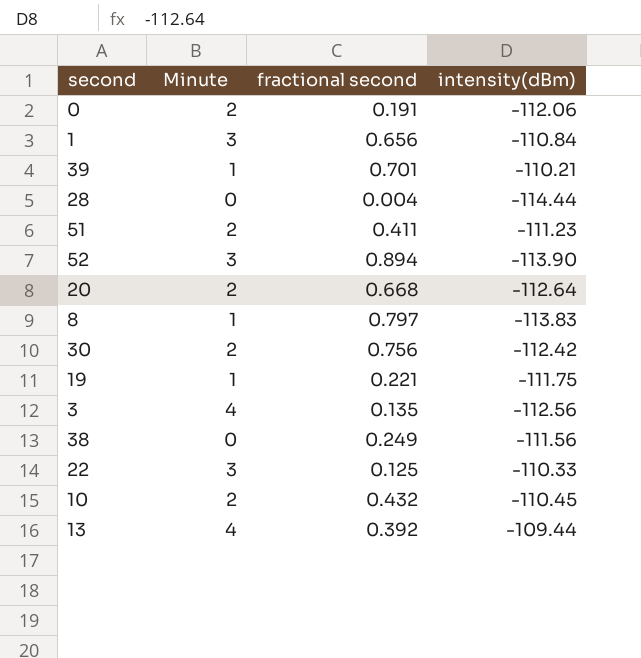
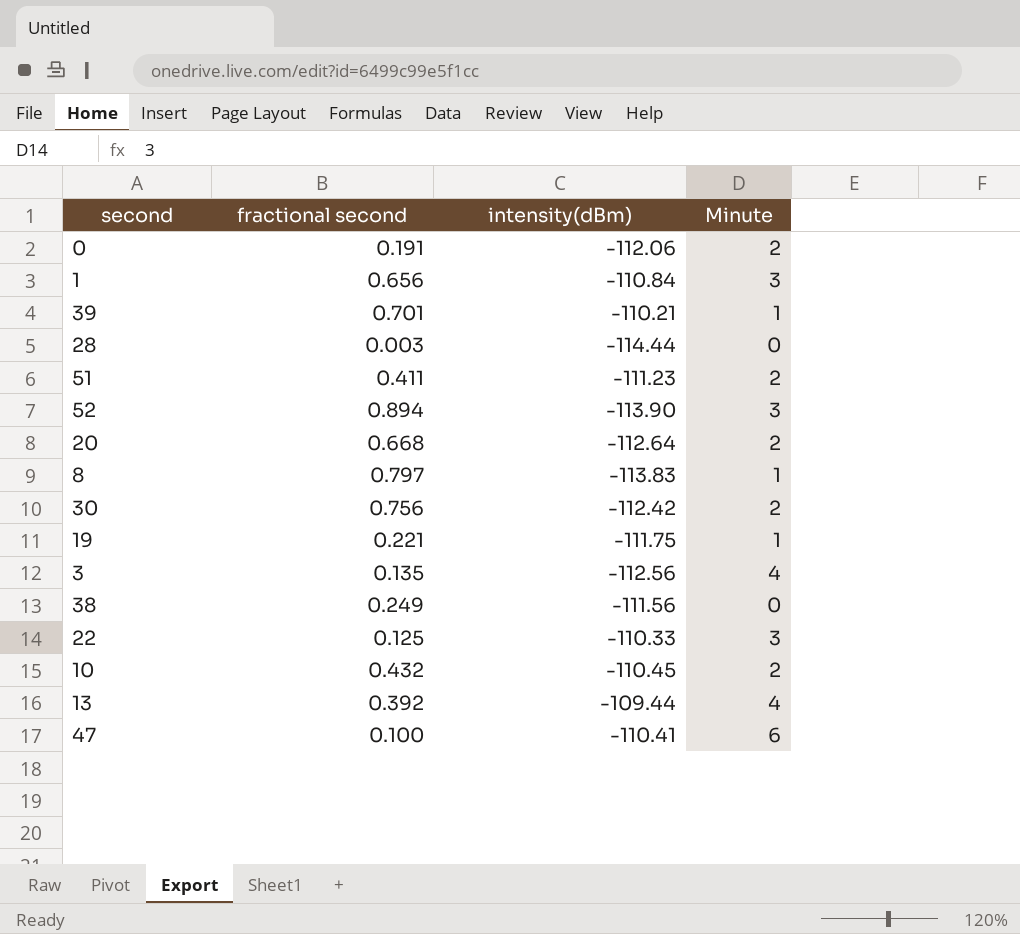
column Minute | position: 2 -> 4
28 | fractional second: 0.004 -> 0.003
row 47: none -> 0.100 | -110.41 | 6

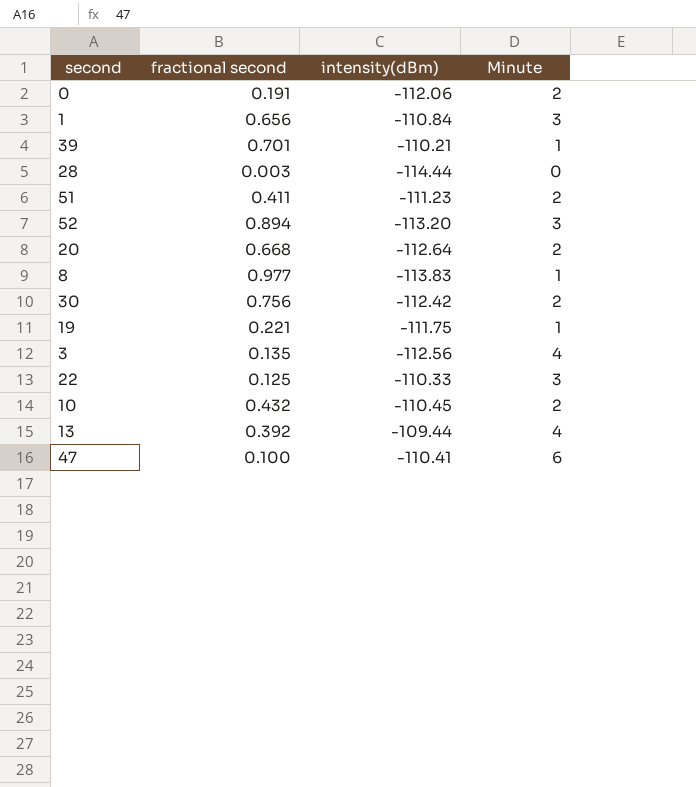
row 38: 0.249 | -111.56 | 0 -> none
52 | intensity(dBm): -113.90 -> -113.20
8 | fractional second: 0.797 -> 0.977

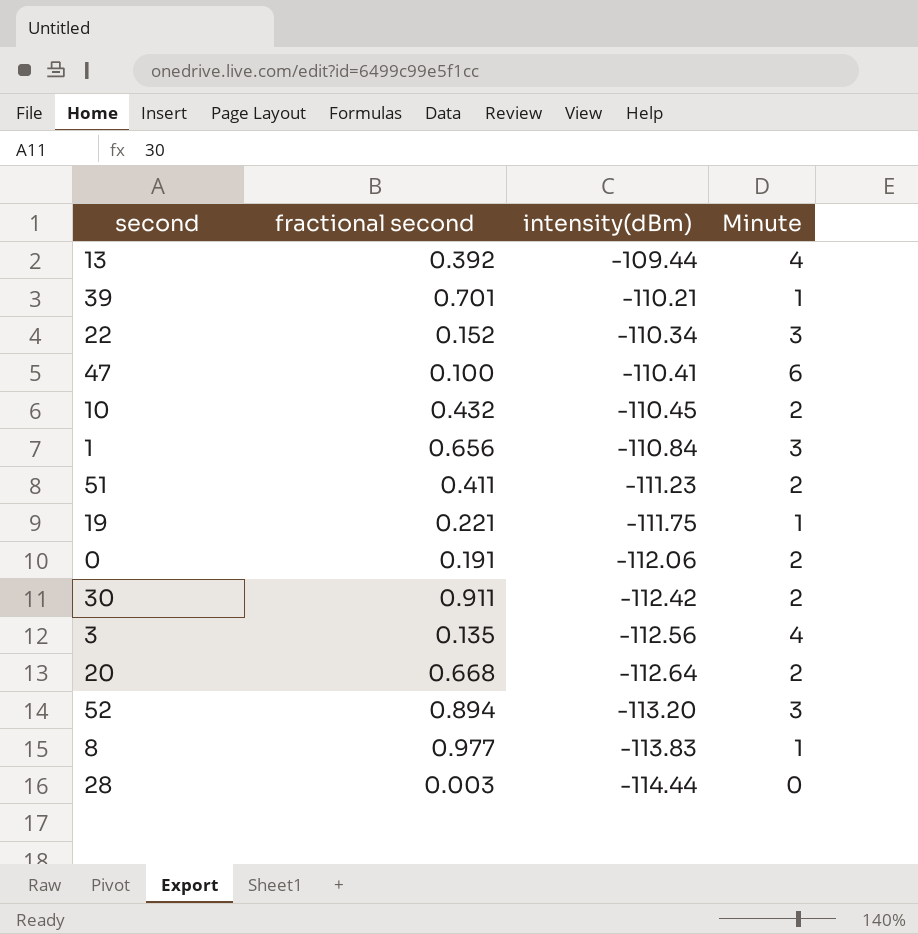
row order: none -> intensity(dBm) descending
22 | fractional second: 0.125 -> 0.152
22 | intensity(dBm): -110.33 -> -110.34
30 | fractional second: 0.756 -> 0.911

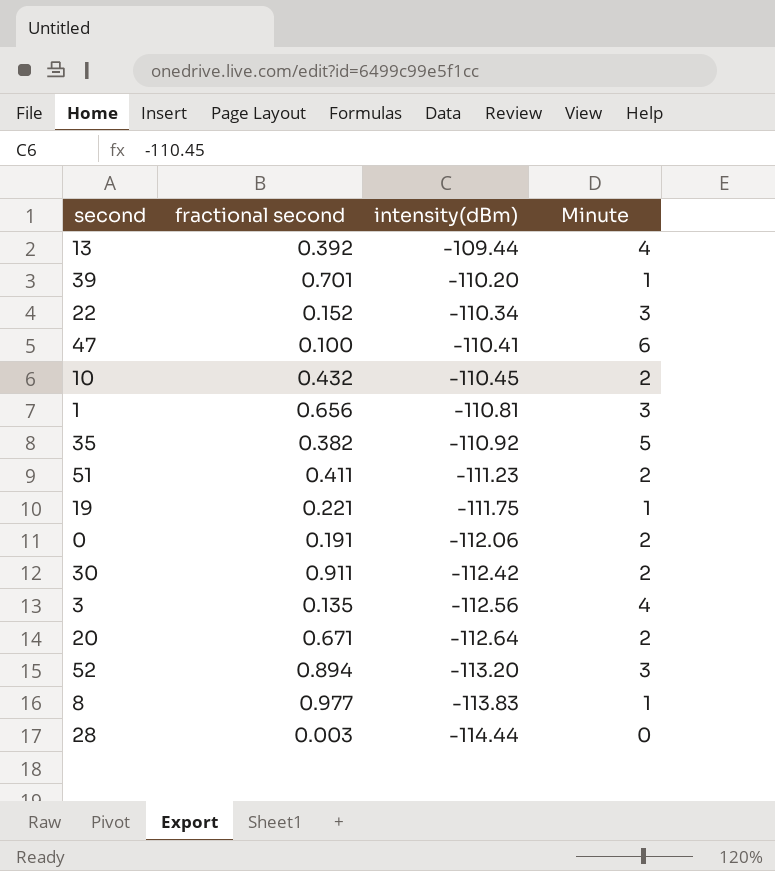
39 | intensity(dBm): -110.21 -> -110.20
1 | intensity(dBm): -110.84 -> -110.81
row 35: none -> 0.382 | -110.92 | 5
20 | fractional second: 0.668 -> 0.671

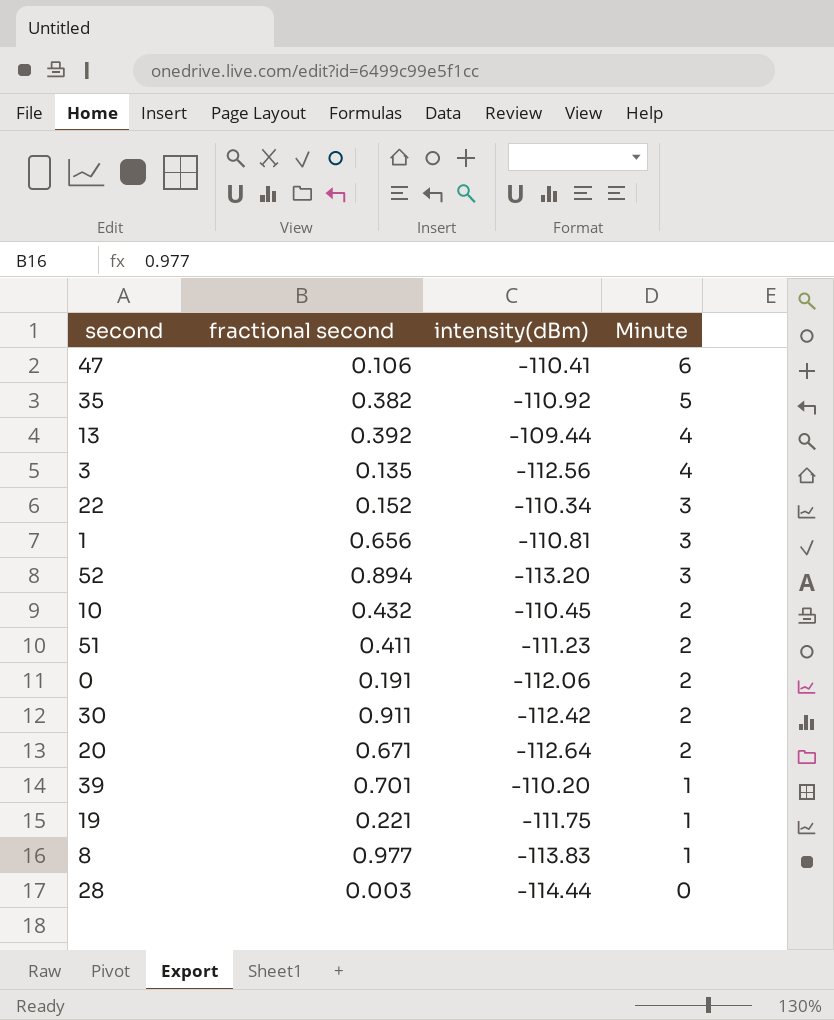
row order: intensity(dBm) descending -> Minute descending
47 | fractional second: 0.100 -> 0.106

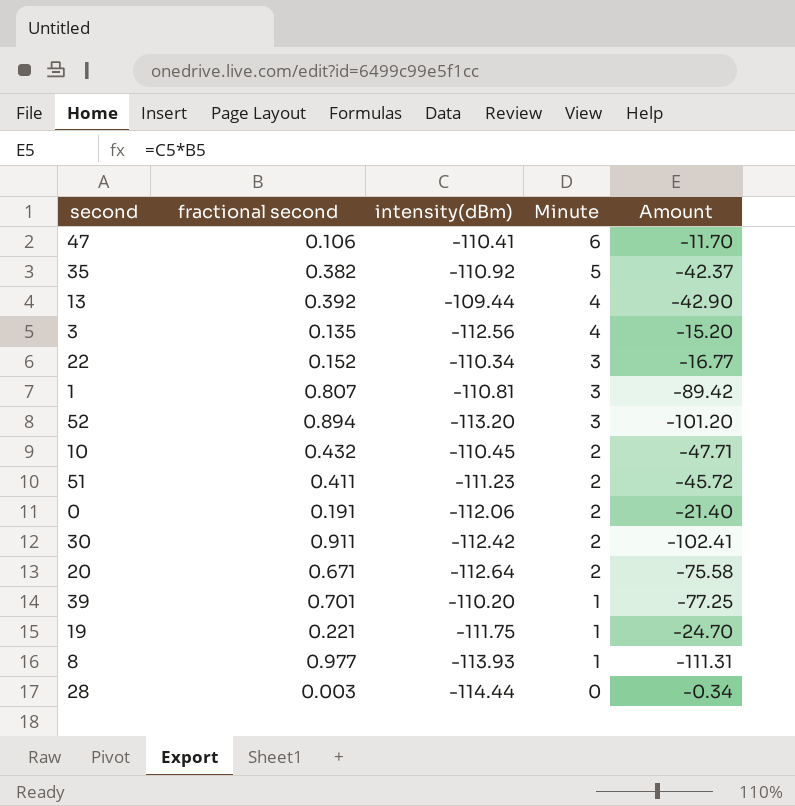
column Amount | formula: none -> [fractional second] * [intensity(dBm)]
1 | fractional second: 0.656 -> 0.807
8 | intensity(dBm): -113.83 -> -113.93

